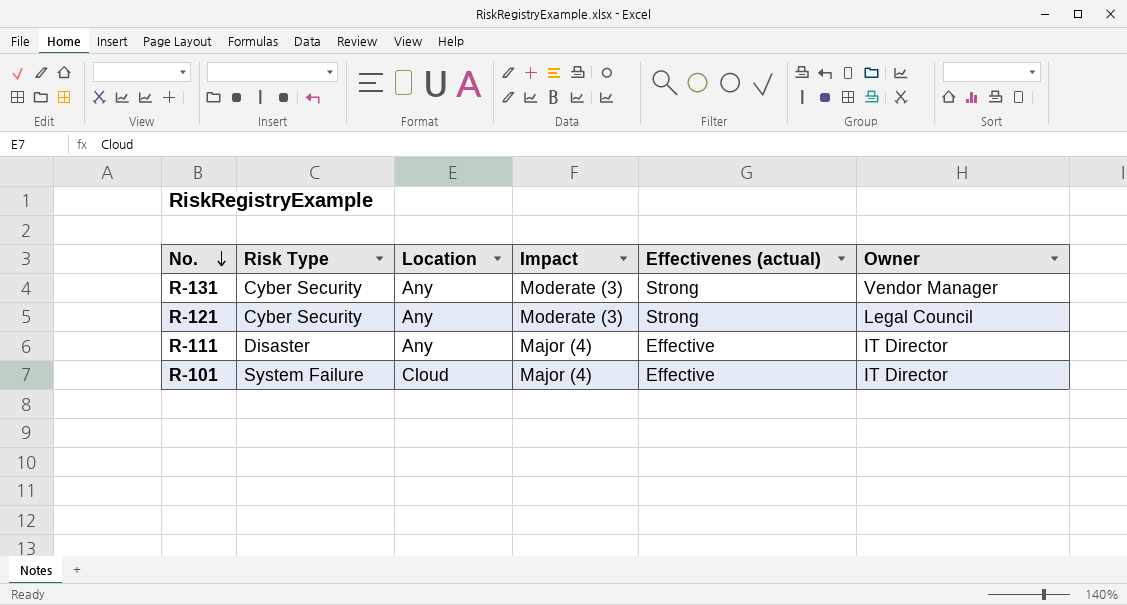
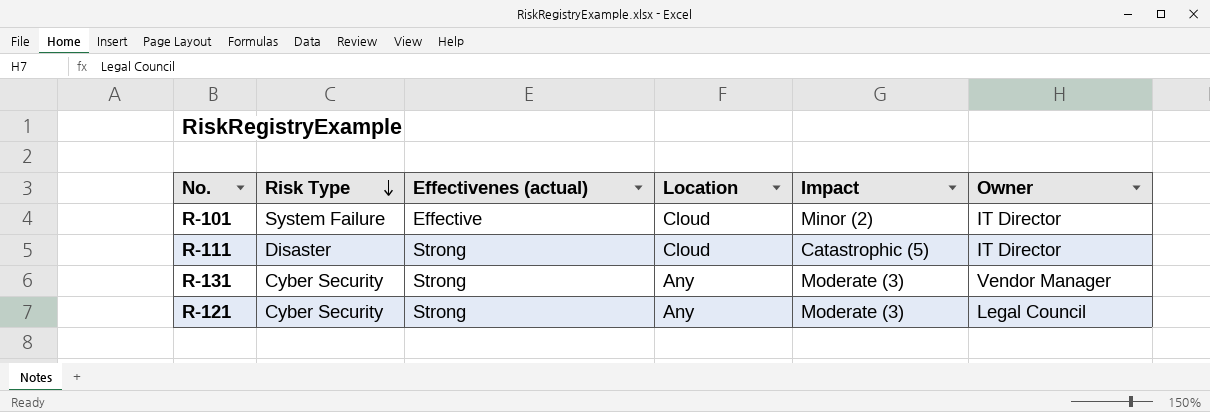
row order: No. descending -> Risk Type descending
column Effectivenes (actual) | position: 5 -> 3
R-101 | Impact: Major (4) -> Minor (2)
R-111 | Effectivenes (actual): Effective -> Strong
R-111 | Location: Any -> Cloud
R-111 | Impact: Major (4) -> Catastrophic (5)

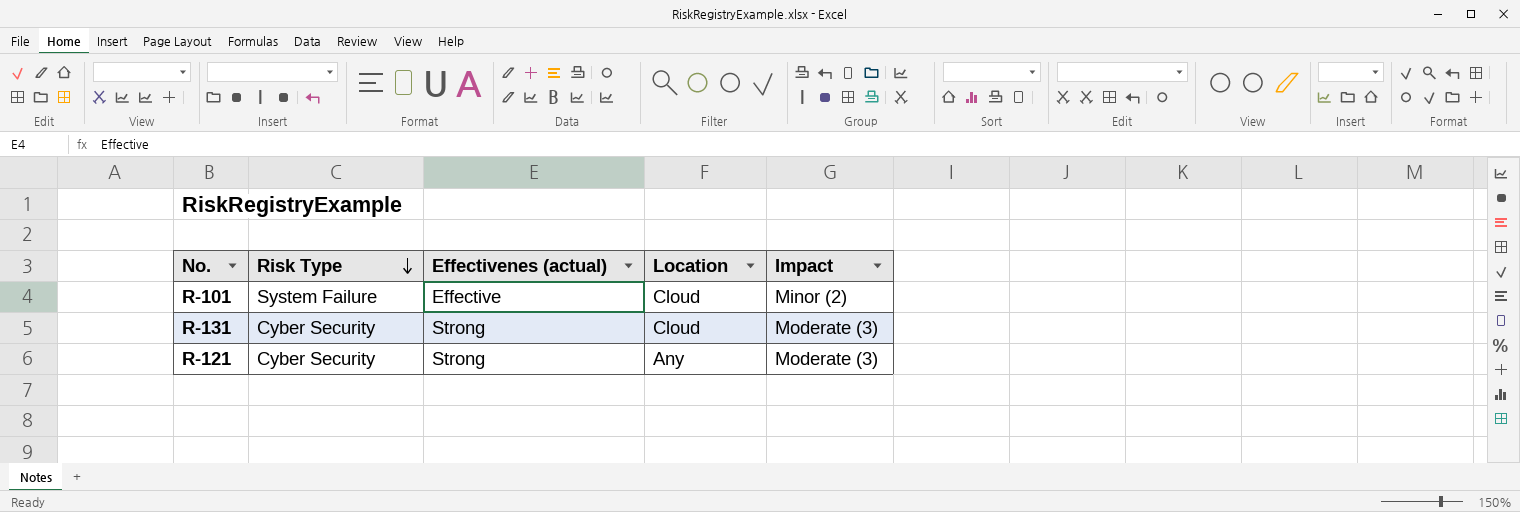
column Owner | position: 6 -> none
row R-111: Disaster | Strong | Cloud | Catastrophic (5) | IT Director -> none
R-131 | Location: Any -> Cloud

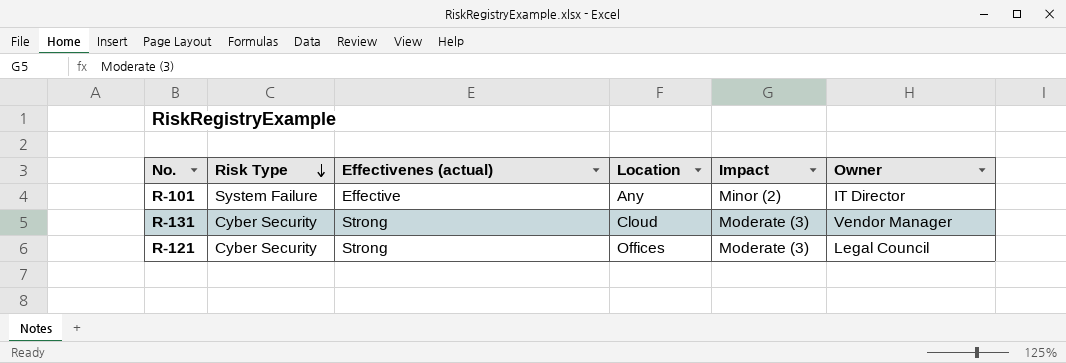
column Owner | position: none -> 6
R-101 | Location: Cloud -> Any
R-121 | Location: Any -> Offices

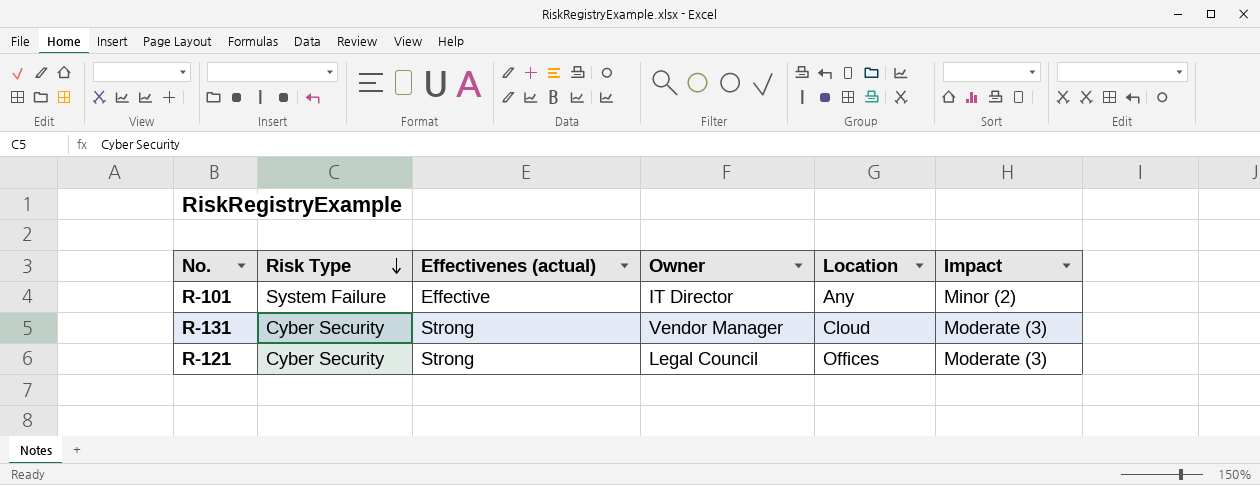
column Owner | position: 6 -> 4

